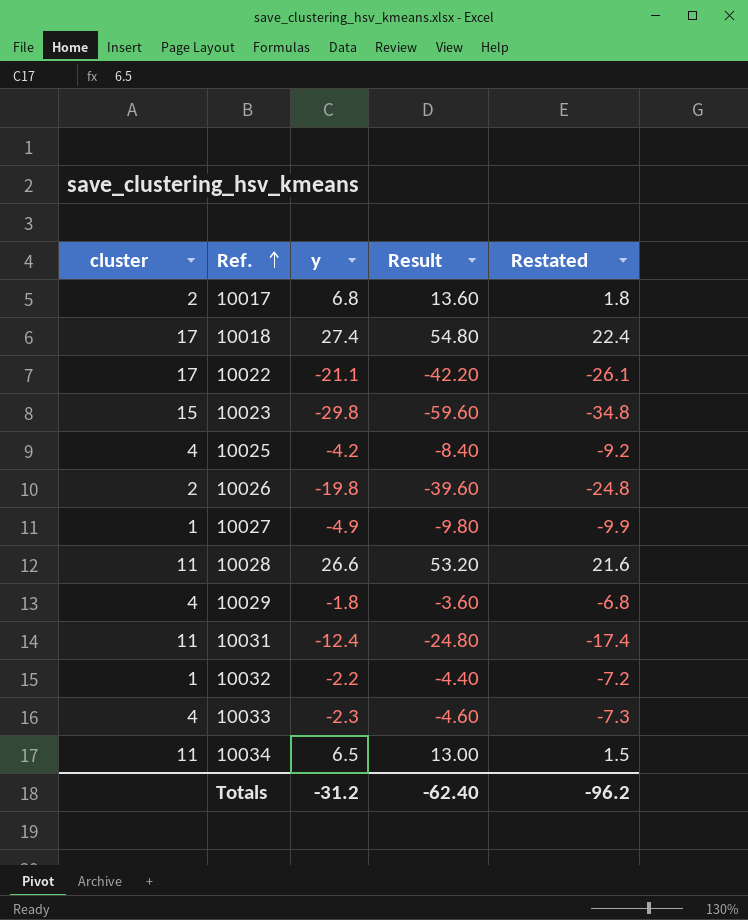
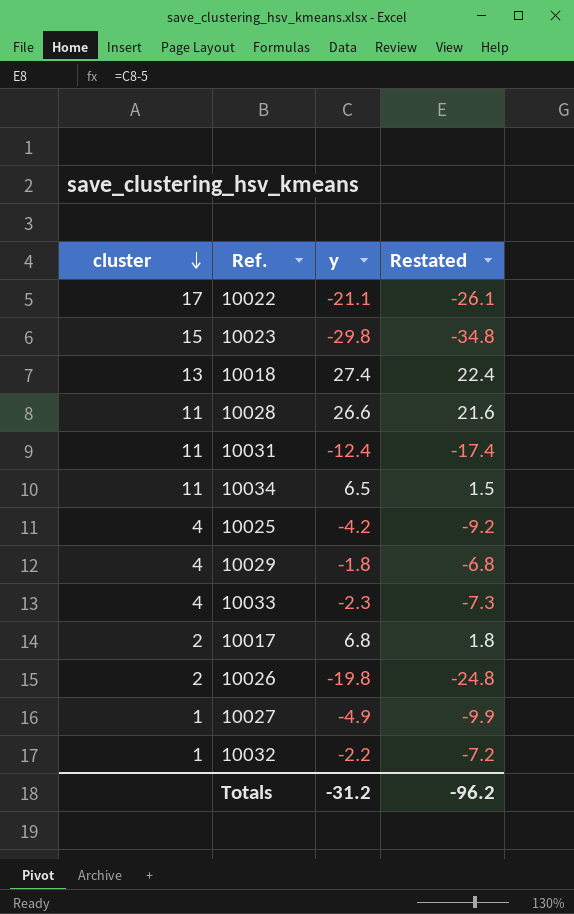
row order: Ref. ascending -> cluster descending
column Result | formula: [y] * 2 -> none
10018 | cluster: 17 -> 13

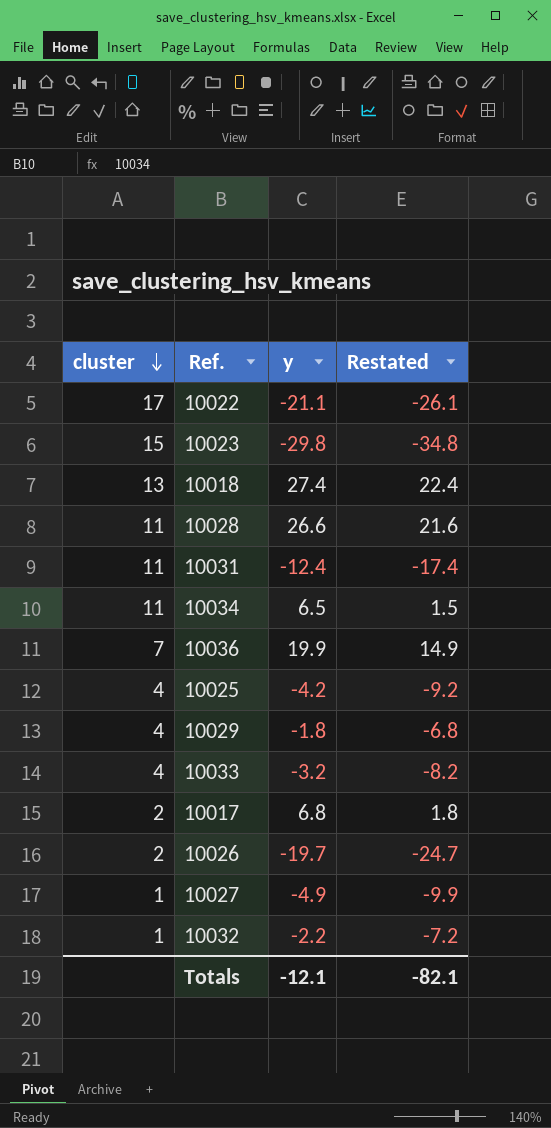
row 10036: none -> 7 | 19.9 | 14.9
10033 | y: -2.3 -> -3.2
10033 | Restated: -7.3 -> -8.2
10026 | y: -19.8 -> -19.7
10026 | Restated: -24.8 -> -24.7
Totals | y: -31.2 -> -12.1
Totals | Restated: -96.2 -> -82.1

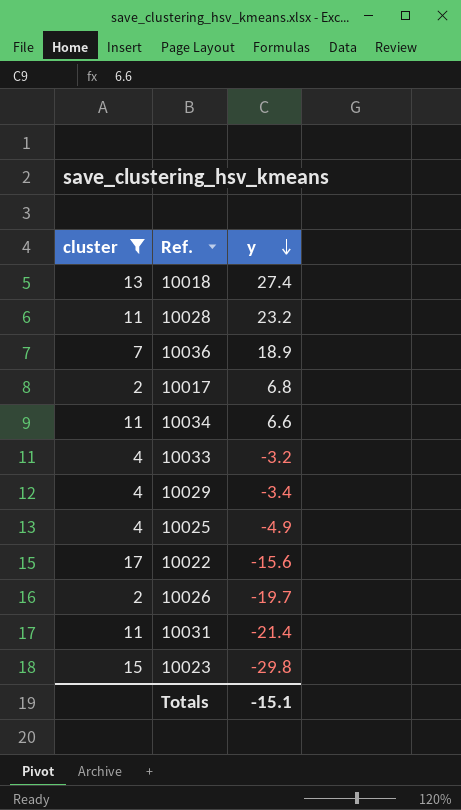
filter: none -> cluster != 1
row order: cluster descending -> y descending
column Restated | formula: [y] - 5 -> none
10028 | y: 26.6 -> 23.2
10036 | y: 19.9 -> 18.9
10034 | y: 6.5 -> 6.6
10029 | y: -1.8 -> -3.4
10025 | y: -4.2 -> -4.9
10022 | y: -21.1 -> -15.6
10031 | y: -12.4 -> -21.4
Totals | y: -12.1 -> -15.1

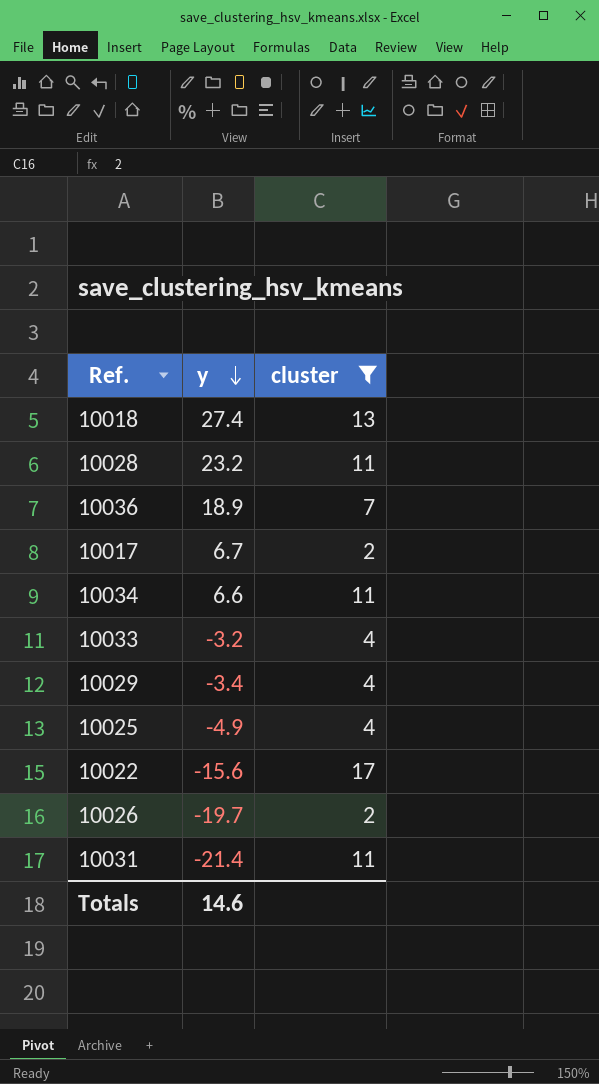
column cluster | position: 1 -> 3
row 10023: 15 | -29.8 -> none
10017 | y: 6.8 -> 6.7
Totals | y: -15.1 -> 14.6

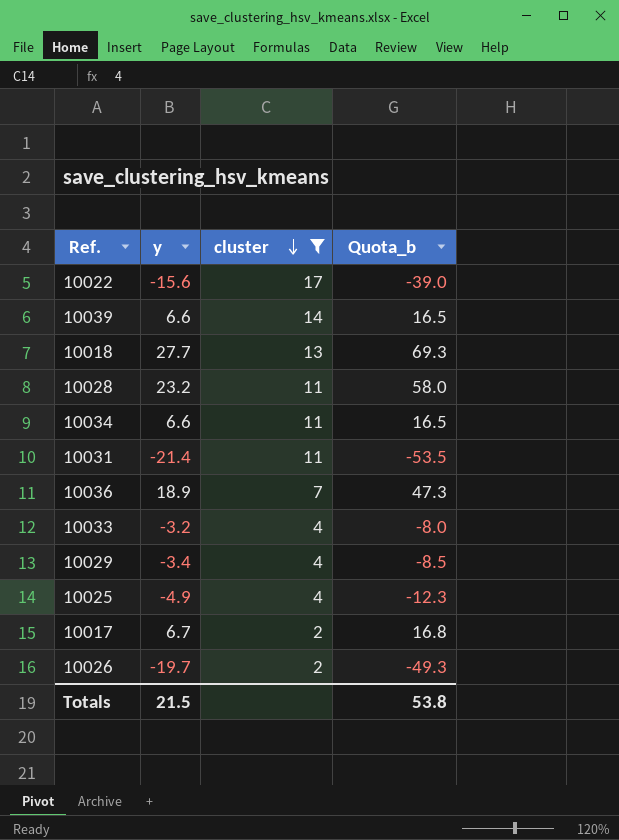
row order: y descending -> cluster descending
column Quota_b | formula: none -> [y] * 2.5
row 10039: none -> 6.6 | 14 | 16.5
10018 | y: 27.4 -> 27.7
Totals | y: 14.6 -> 21.5

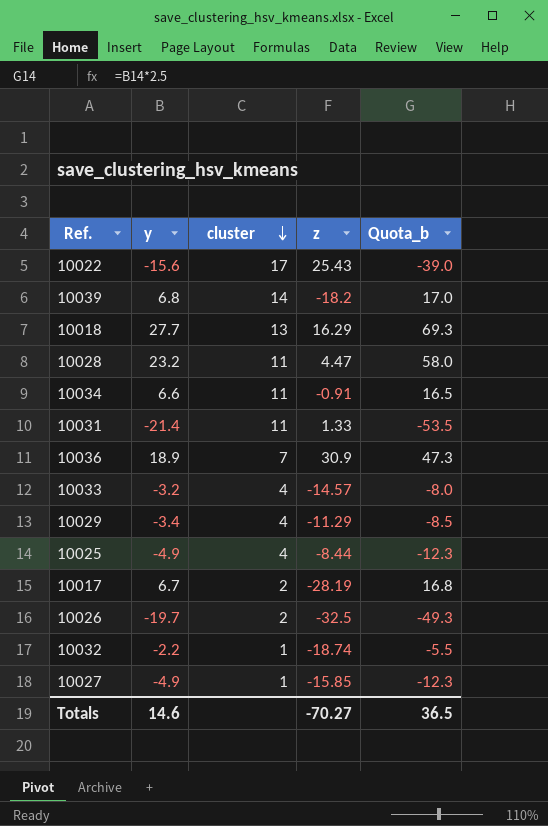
filter: cluster != 1 -> none
column z | position: none -> 4
10039 | y: 6.6 -> 6.8
10039 | Quota_b: 16.5 -> 17.0
Totals | y: 21.5 -> 14.6
Totals | Quota_b: 53.8 -> 36.5

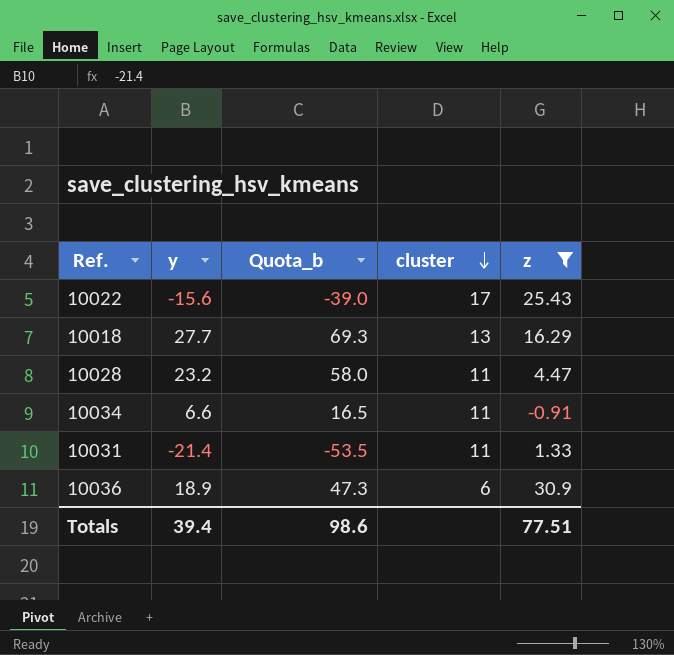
filter: none -> z >= -0.91
column Quota_b | position: 5 -> 3
10036 | cluster: 7 -> 6
Totals | y: 14.6 -> 39.4
Totals | Quota_b: 36.5 -> 98.6
Totals | z: -70.27 -> 77.51

